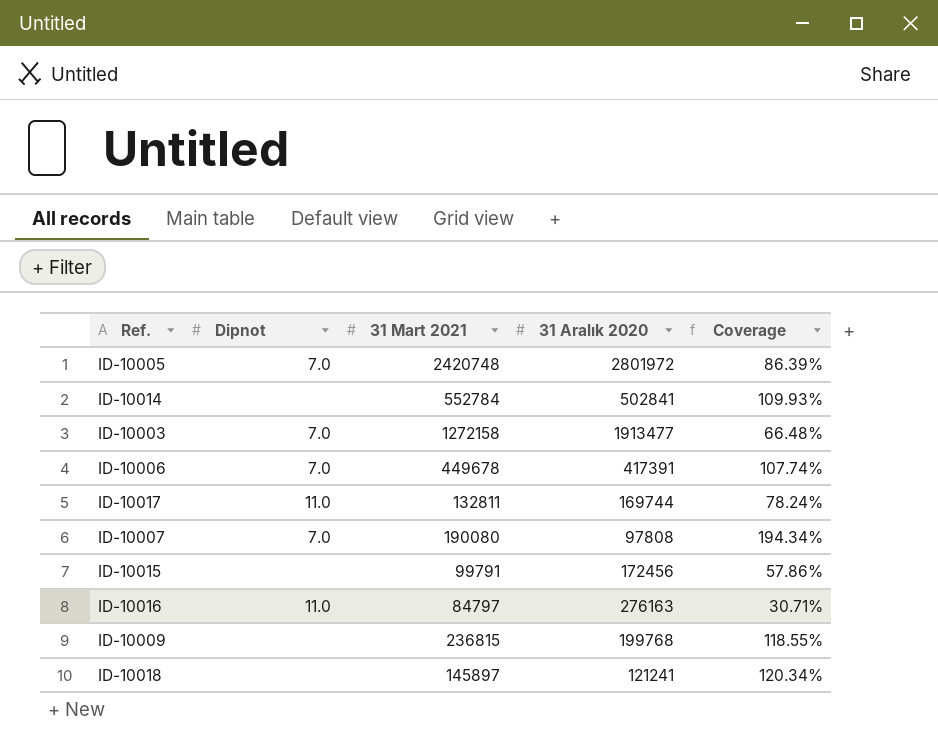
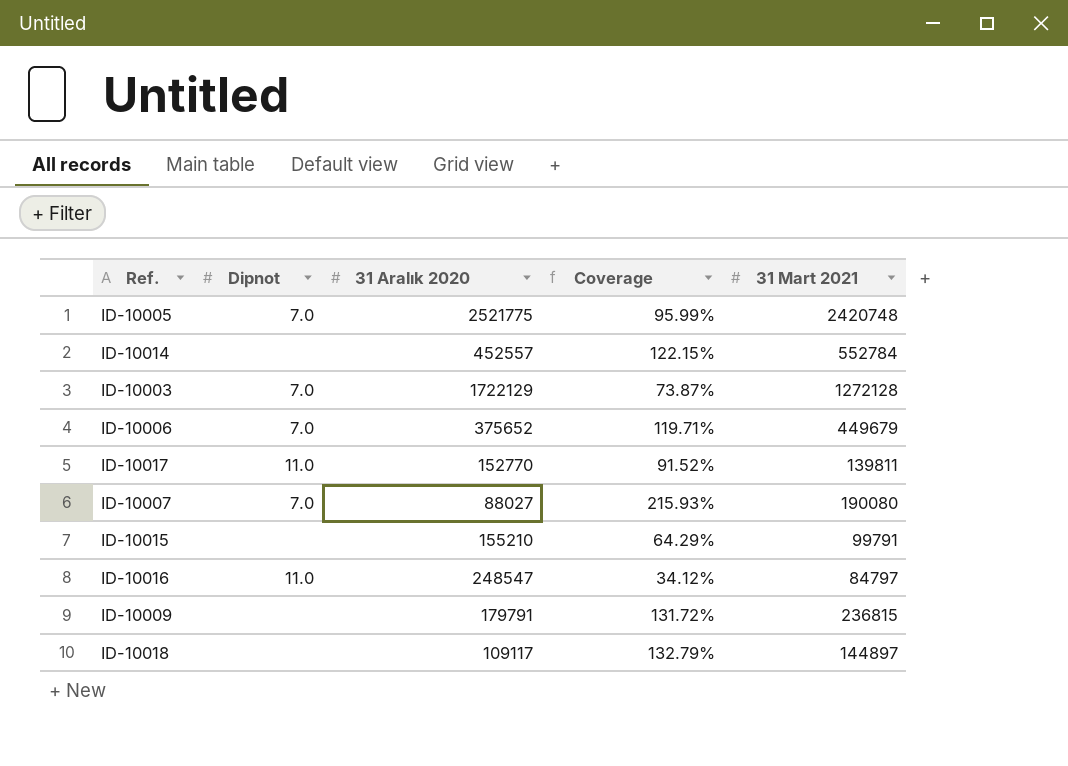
column 31 Mart 2021 | position: 3 -> 5
ID-10005 | 31 Aralık 2020: 2801972 -> 2521775
ID-10005 | Coverage: 86.39% -> 95.99%
ID-10014 | 31 Aralık 2020: 502841 -> 452557
ID-10014 | Coverage: 109.93% -> 122.15%
ID-10003 | 31 Aralık 2020: 1913477 -> 1722129
ID-10003 | Coverage: 66.48% -> 73.87%
ID-10003 | 31 Mart 2021: 1272158 -> 1272128
ID-10006 | 31 Aralık 2020: 417391 -> 375652
ID-10006 | Coverage: 107.74% -> 119.71%
ID-10006 | 31 Mart 2021: 449678 -> 449679
ID-10017 | 31 Aralık 2020: 169744 -> 152770
ID-10017 | Coverage: 78.24% -> 91.52%
ID-10017 | 31 Mart 2021: 132811 -> 139811
ID-10007 | 31 Aralık 2020: 97808 -> 88027
ID-10007 | Coverage: 194.34% -> 215.93%
ID-10015 | 31 Aralık 2020: 172456 -> 155210
ID-10015 | Coverage: 57.86% -> 64.29%
ID-10016 | 31 Aralık 2020: 276163 -> 248547
ID-10016 | Coverage: 30.71% -> 34.12%
ID-10009 | 31 Aralık 2020: 199768 -> 179791
ID-10009 | Coverage: 118.55% -> 131.72%
ID-10018 | 31 Aralık 2020: 121241 -> 109117
ID-10018 | Coverage: 120.34% -> 132.79%
ID-10018 | 31 Mart 2021: 145897 -> 144897

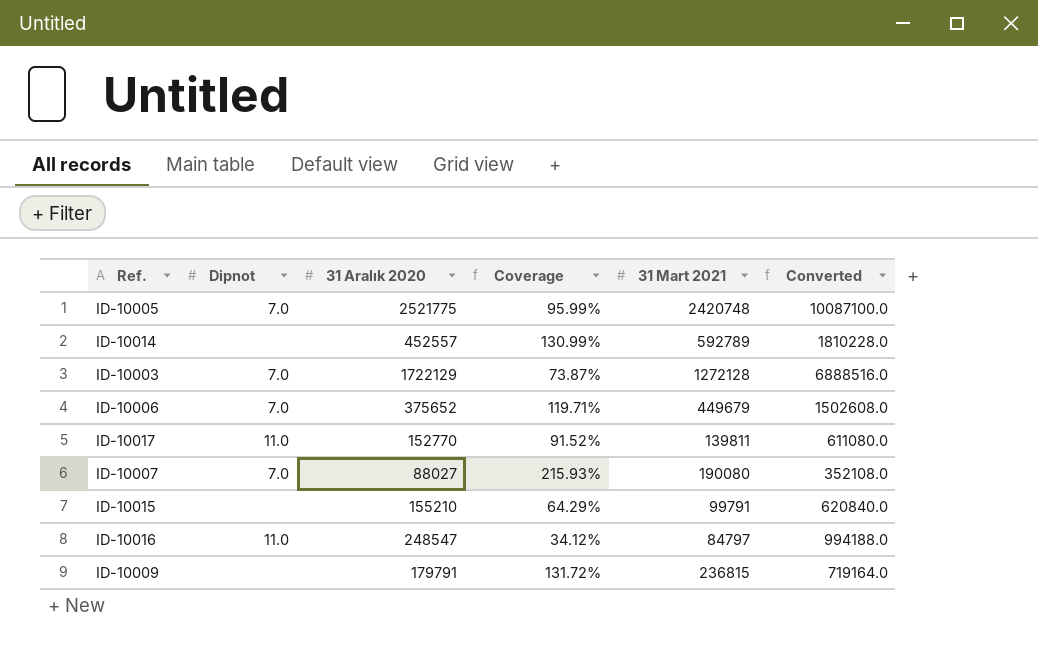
column Converted | formula: none -> [31 Aralık 2020] * 4
row ID-10018: none | 109117 | 132.79% | 144897 -> none
ID-10014 | Coverage: 122.15% -> 130.99%
ID-10014 | 31 Mart 2021: 552784 -> 592789

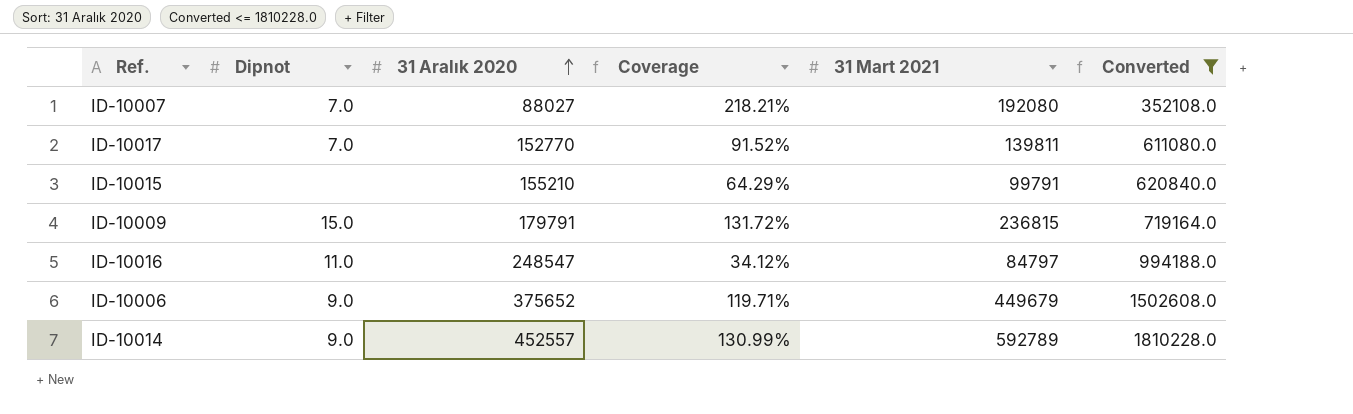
filter: none -> Converted <= 1810228.0
row order: none -> 31 Aralık 2020 ascending
ID-10007 | Coverage: 215.93% -> 218.21%
ID-10007 | 31 Mart 2021: 190080 -> 192080
ID-10017 | Dipnot: 11.0 -> 7.0
ID-10009 | Dipnot: none -> 15.0
ID-10006 | Dipnot: 7.0 -> 9.0
ID-10014 | Dipnot: none -> 9.0

